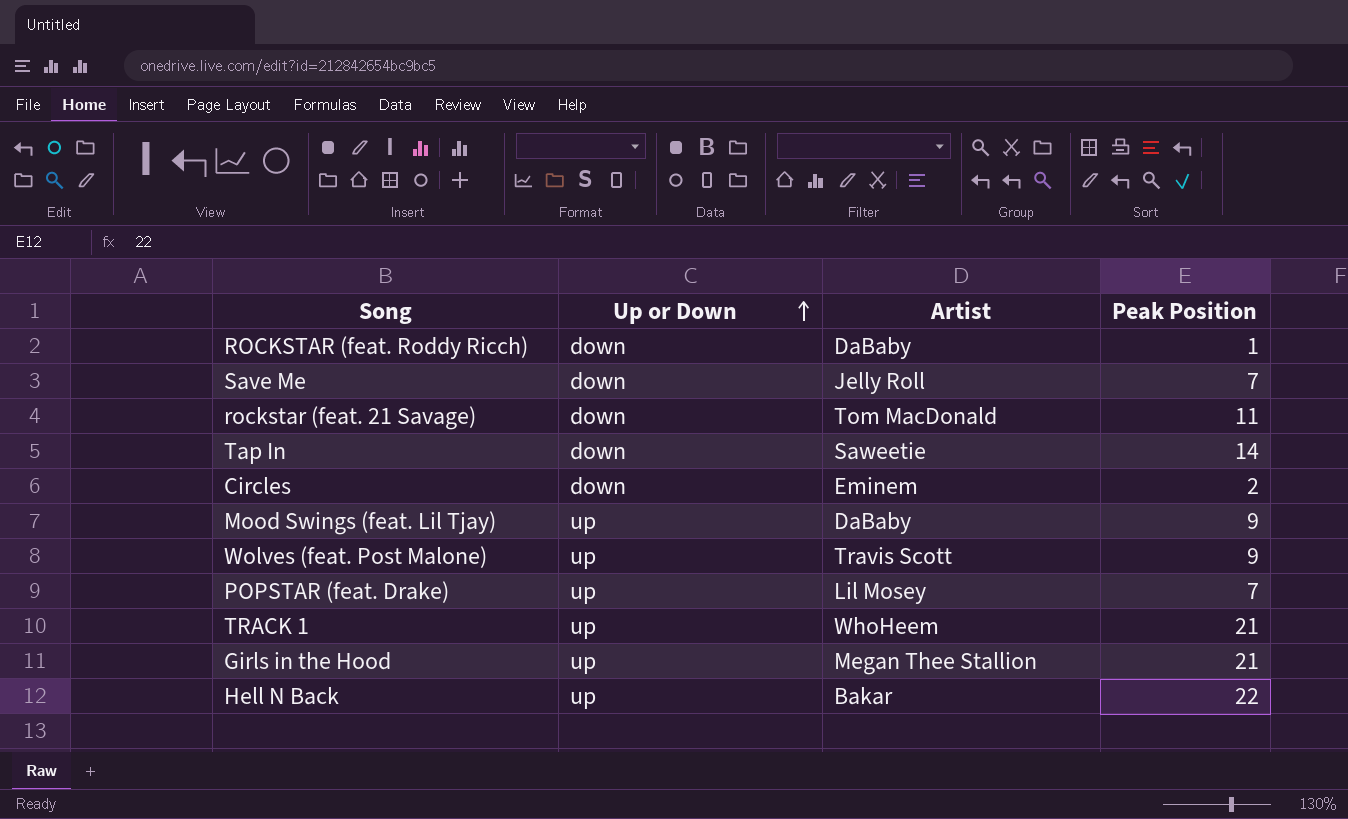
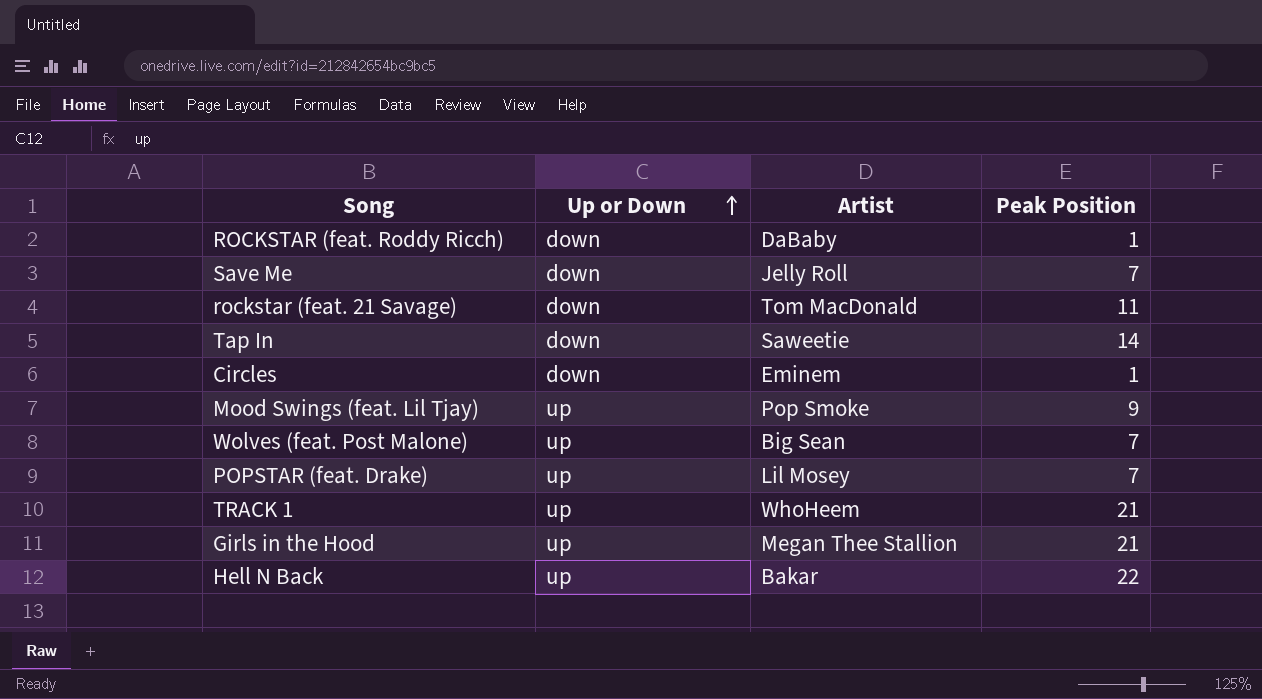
Circles | Peak Position: 2 -> 1
Mood Swings (feat. Lil Tjay) | Artist: DaBaby -> Pop Smoke
Wolves (feat. Post Malone) | Artist: Travis Scott -> Big Sean
Wolves (feat. Post Malone) | Peak Position: 9 -> 7

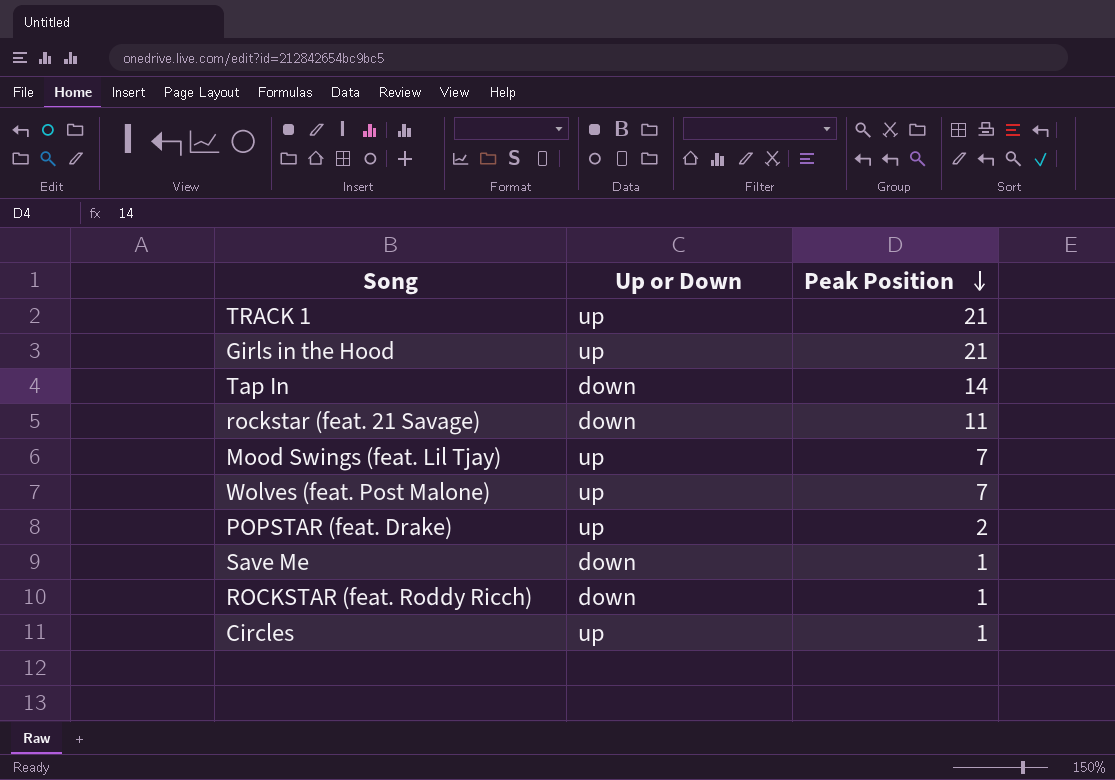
row order: Up or Down ascending -> Peak Position descending
column Artist | position: 3 -> none
row Hell N Back: up | Bakar | 22 -> none
Mood Swings (feat. Lil Tjay) | Peak Position: 9 -> 7
POPSTAR (feat. Drake) | Peak Position: 7 -> 2
Save Me | Peak Position: 7 -> 1
Circles | Up or Down: down -> up

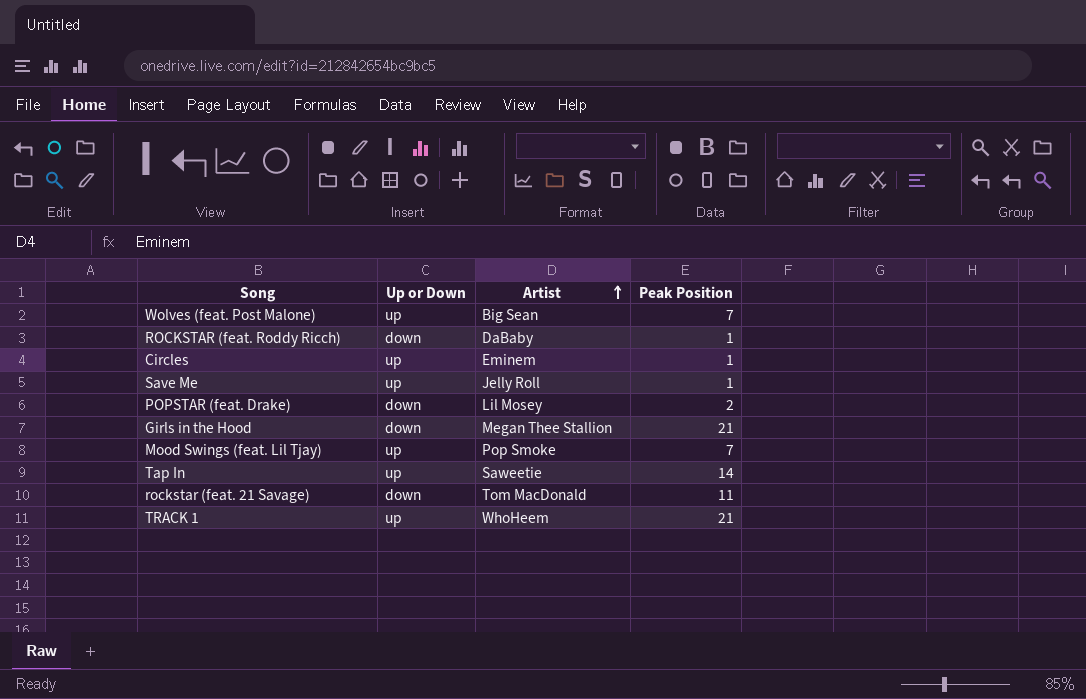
row order: Peak Position descending -> Artist ascending
column Artist | position: none -> 3
Save Me | Up or Down: down -> up
POPSTAR (feat. Drake) | Up or Down: up -> down
Girls in the Hood | Up or Down: up -> down
Tap In | Up or Down: down -> up

